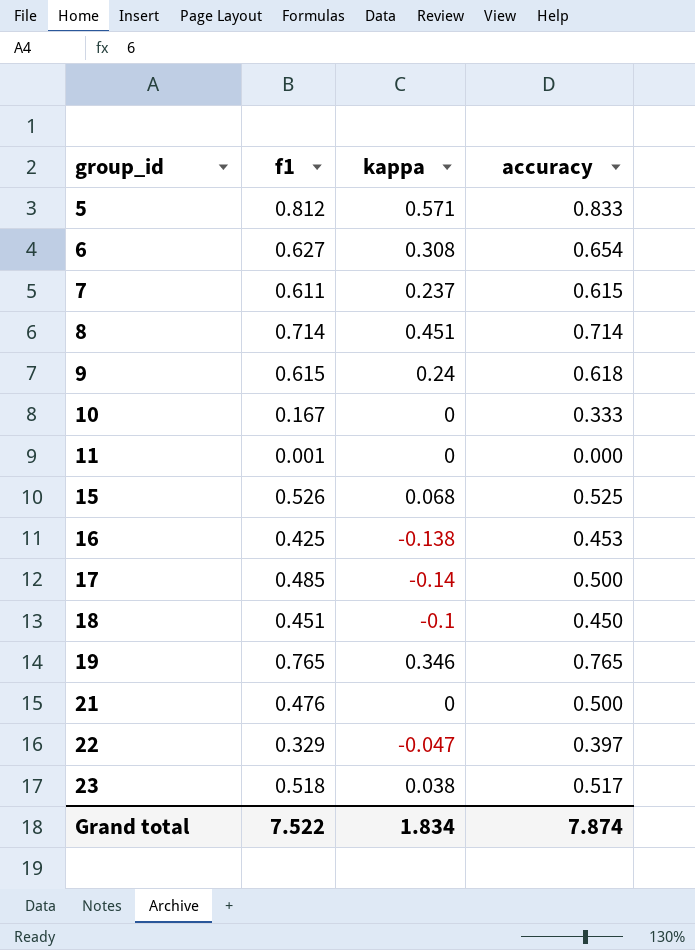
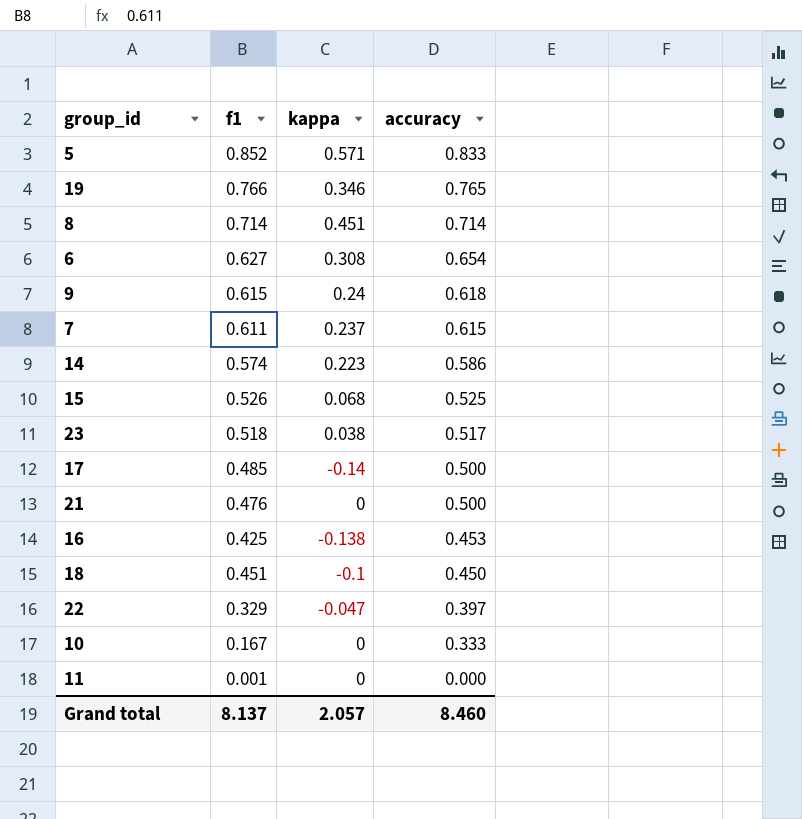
row order: group_id ascending -> accuracy descending
5 | f1: 0.812 -> 0.852
19 | f1: 0.765 -> 0.766
row 14: none -> 0.574 | 0.223 | 0.586
Grand total | f1: 7.522 -> 8.137
Grand total | kappa: 1.834 -> 2.057
Grand total | accuracy: 7.874 -> 8.460

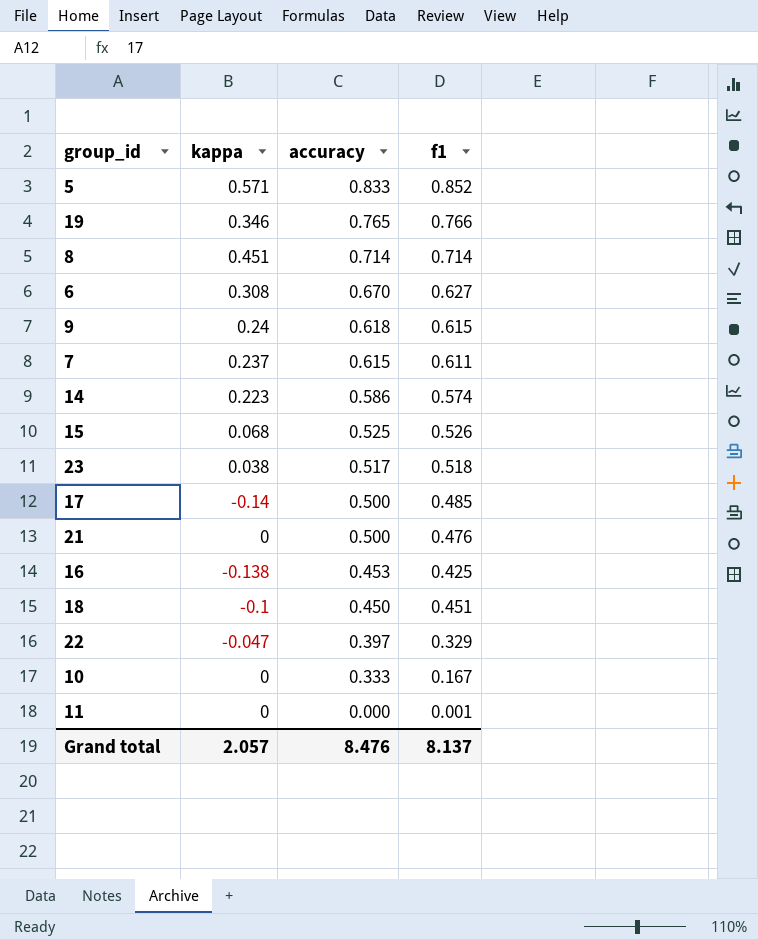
column f1 | position: 2 -> 4
6 | accuracy: 0.654 -> 0.670
Grand total | accuracy: 8.460 -> 8.476

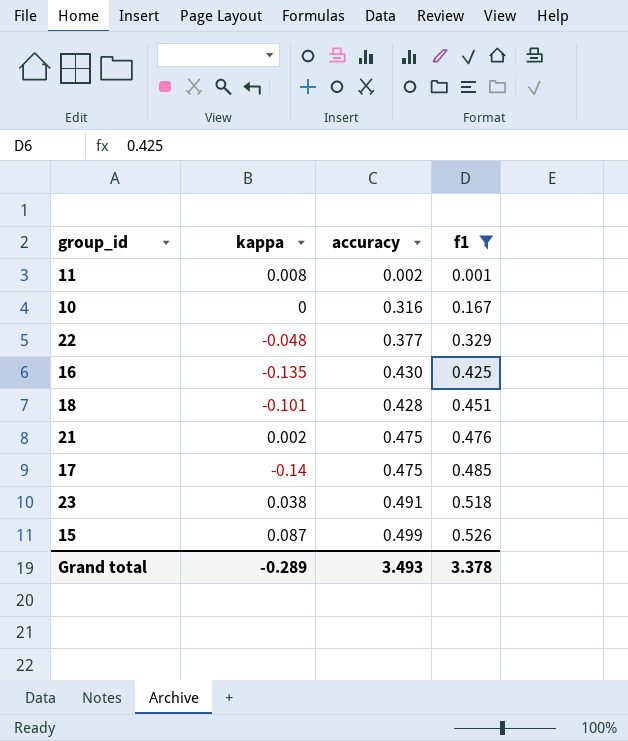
filter: none -> f1 <= 0.526
row order: accuracy descending -> f1 ascending
11 | kappa: 0 -> 0.008
11 | accuracy: 0.000 -> 0.002
10 | accuracy: 0.333 -> 0.316
22 | kappa: -0.047 -> -0.048
22 | accuracy: 0.397 -> 0.377
16 | kappa: -0.138 -> -0.135
16 | accuracy: 0.453 -> 0.430
18 | kappa: -0.1 -> -0.101
18 | accuracy: 0.450 -> 0.428
21 | kappa: 0 -> 0.002
21 | accuracy: 0.500 -> 0.475
17 | accuracy: 0.500 -> 0.475
23 | accuracy: 0.517 -> 0.491
15 | kappa: 0.068 -> 0.087
15 | accuracy: 0.525 -> 0.499
Grand total | kappa: 2.057 -> -0.289
Grand total | accuracy: 8.476 -> 3.493
Grand total | f1: 8.137 -> 3.378

